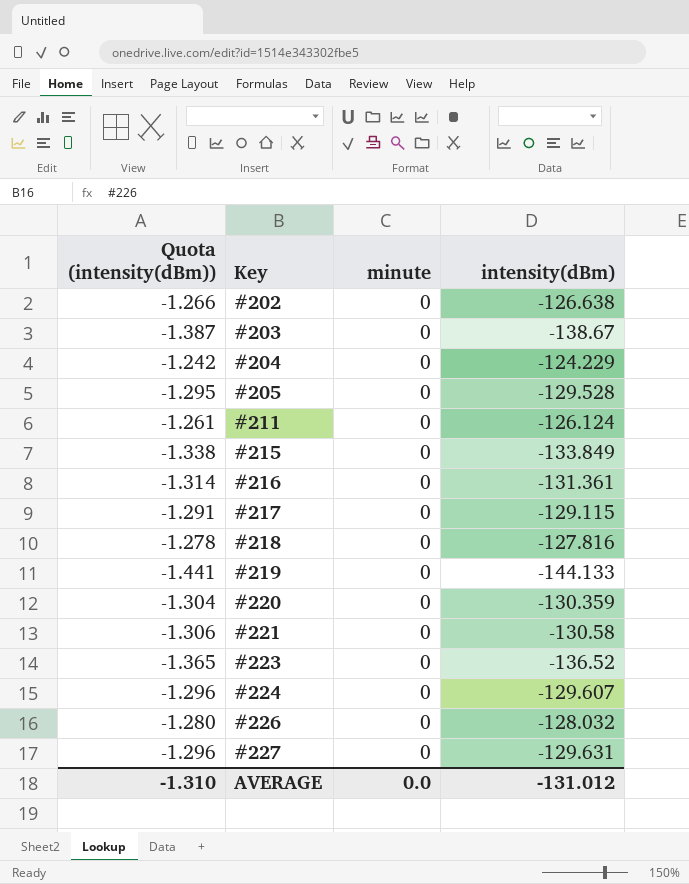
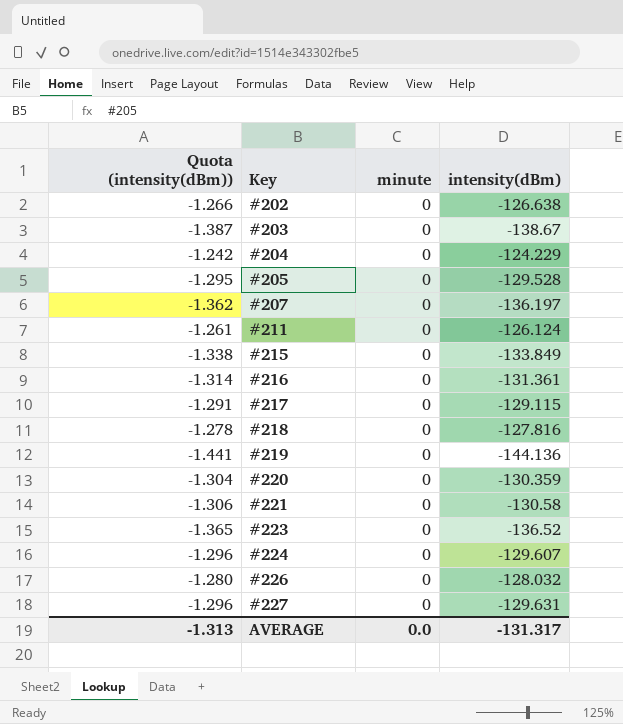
row #207: none -> -1.362 | 0 | -136.197
#219 | intensity(dBm): -144.133 -> -144.136
AVERAGE | Quota (intensity(dBm)): -1.310 -> -1.313
AVERAGE | intensity(dBm): -131.012 -> -131.317

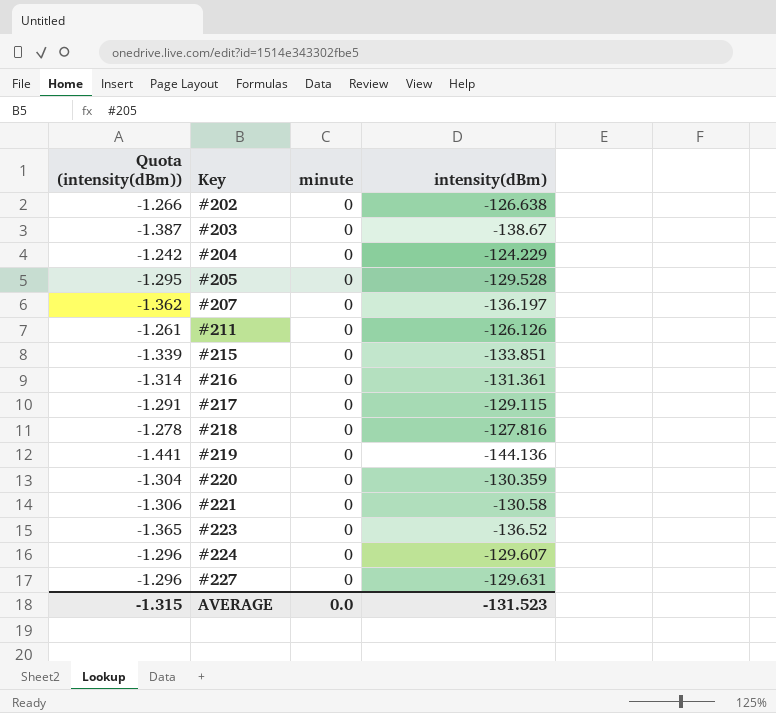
row #226: -1.280 | 0 | -128.032 -> none
#211 | intensity(dBm): -126.124 -> -126.126
#215 | Quota (intensity(dBm)): -1.338 -> -1.339
#215 | intensity(dBm): -133.849 -> -133.851
AVERAGE | Quota (intensity(dBm)): -1.313 -> -1.315
AVERAGE | intensity(dBm): -131.317 -> -131.523

